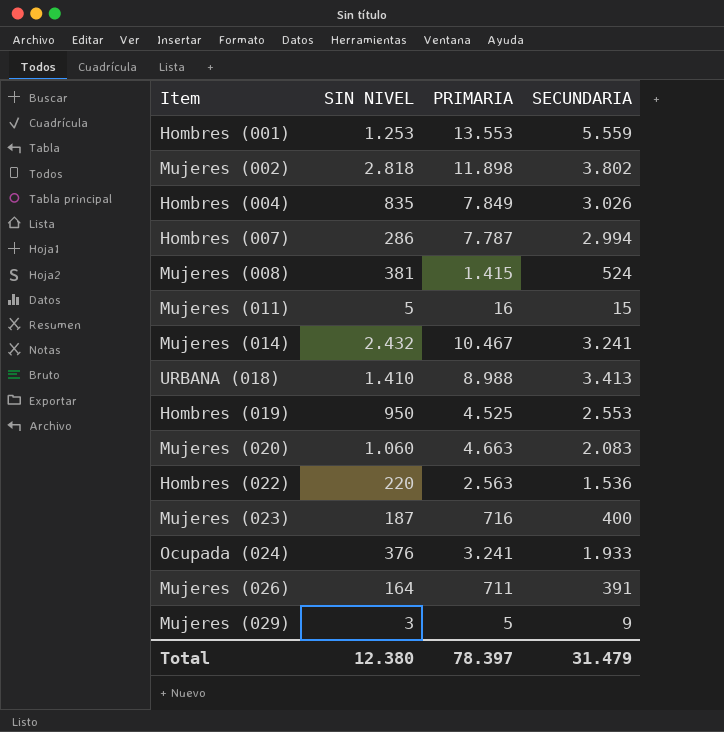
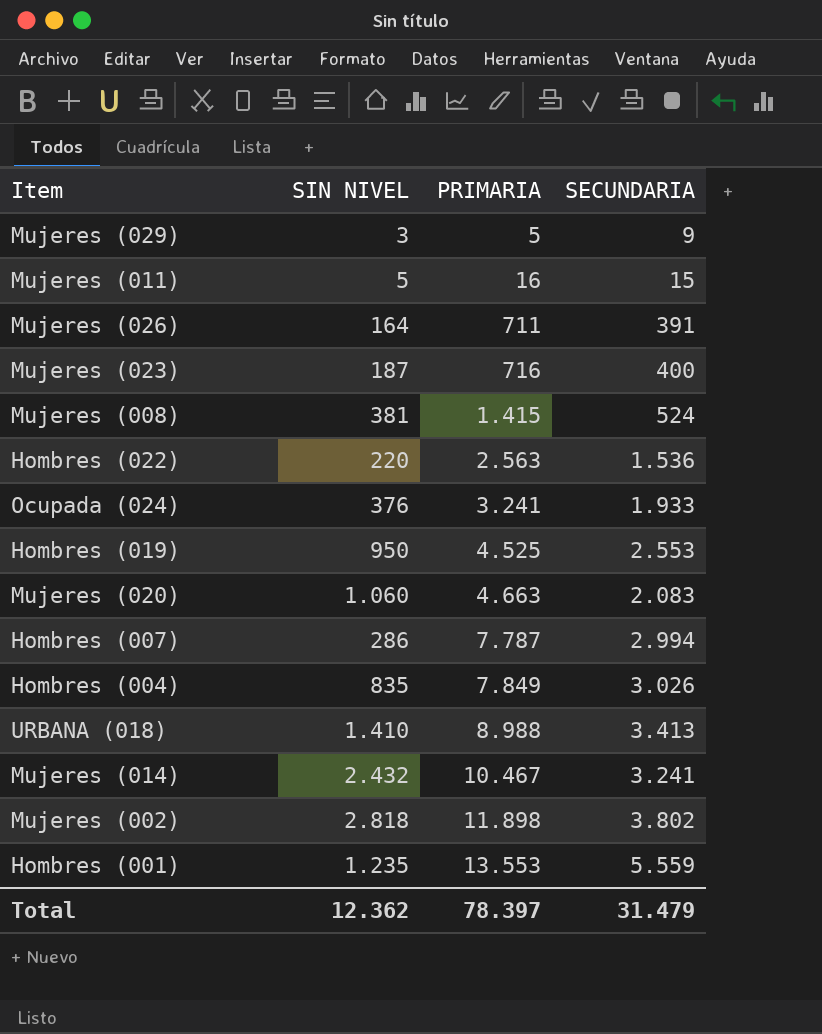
row order: none -> PRIMARIA ascending
Hombres (001) | SIN NIVEL: 1.253 -> 1.235
Total | SIN NIVEL: 12.380 -> 12.362

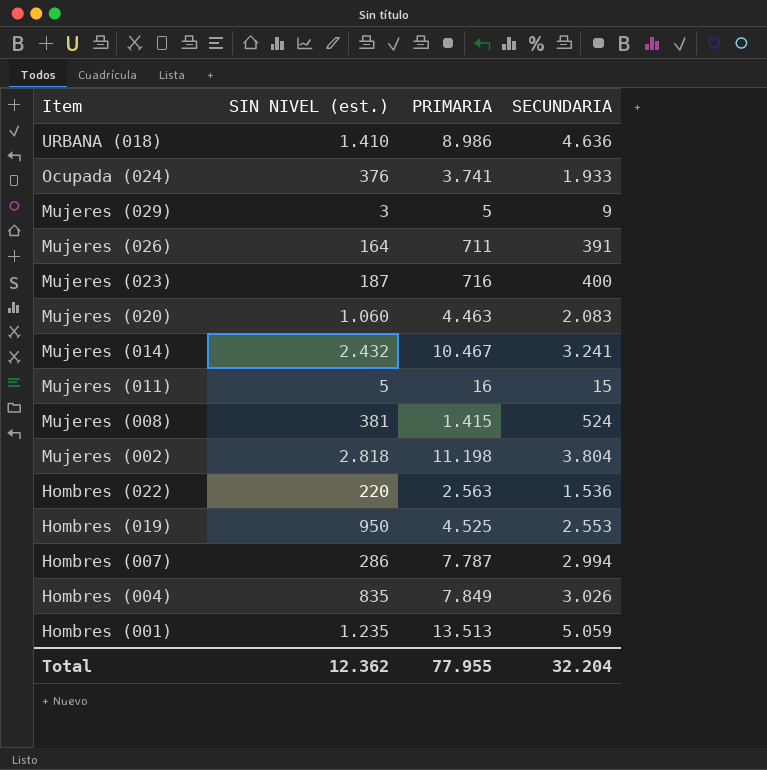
row order: PRIMARIA ascending -> Item descending
column name: SIN NIVEL -> SIN NIVEL (est.)
URBANA (018) | PRIMARIA: 8.988 -> 8.986
URBANA (018) | SECUNDARIA: 3.413 -> 4.636
Ocupada (024) | PRIMARIA: 3.241 -> 3.741
Mujeres (020) | PRIMARIA: 4.663 -> 4.463
Mujeres (002) | PRIMARIA: 11.898 -> 11.198
Mujeres (002) | SECUNDARIA: 3.802 -> 3.804
Hombres (001) | PRIMARIA: 13.553 -> 13.513
Hombres (001) | SECUNDARIA: 5.559 -> 5.059
Total | PRIMARIA: 78.397 -> 77.955
Total | SECUNDARIA: 31.479 -> 32.204

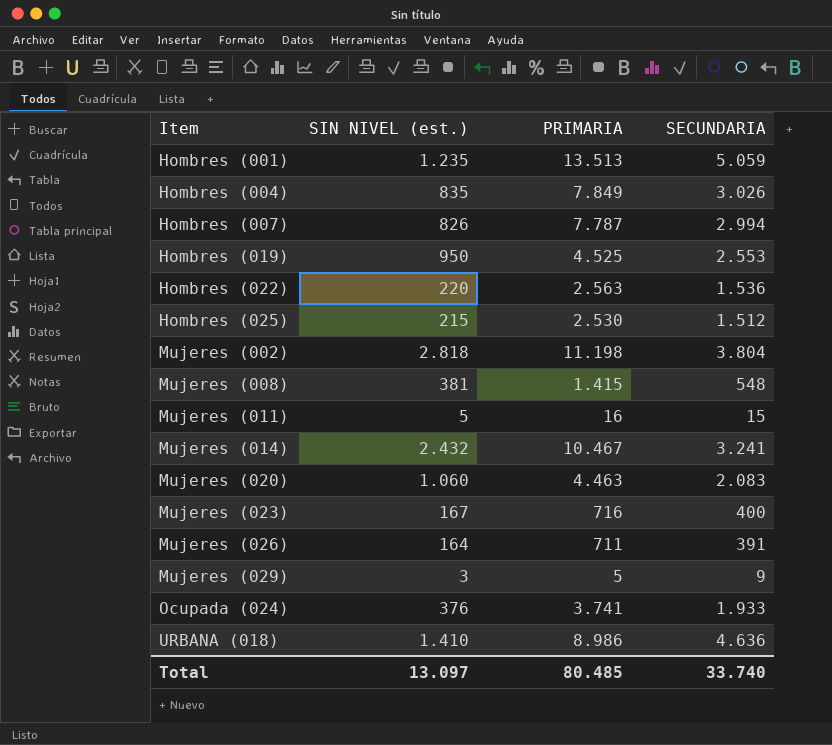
row order: Item descending -> Item ascending
Hombres (007) | SIN NIVEL (est.): 286 -> 826
row Hombres (025): none -> 215 | 2.530 | 1.512
Mujeres (008) | SECUNDARIA: 524 -> 548
Mujeres (023) | SIN NIVEL (est.): 187 -> 167
Total | SIN NIVEL (est.): 12.362 -> 13.097
Total | PRIMARIA: 77.955 -> 80.485
Total | SECUNDARIA: 32.204 -> 33.740

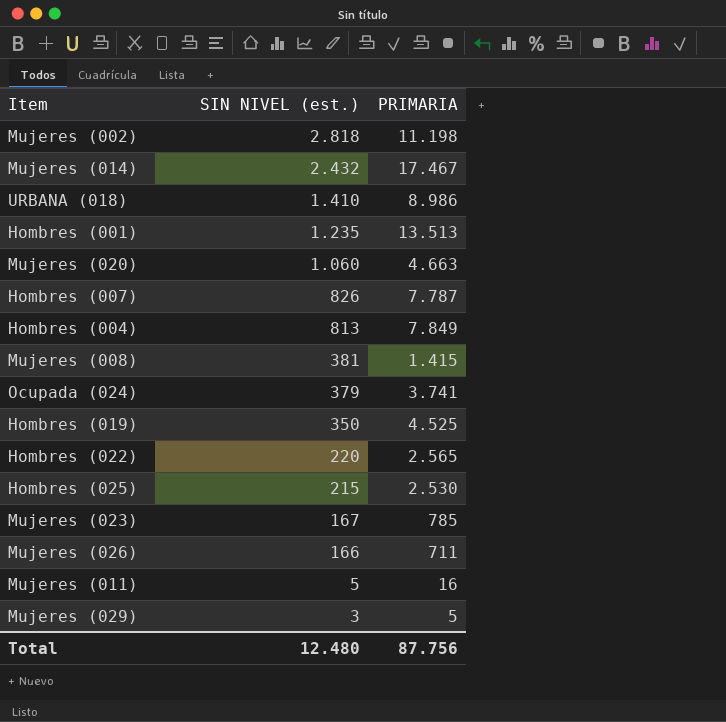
row order: Item ascending -> SIN NIVEL (est.) descending
column SECUNDARIA | position: 4 -> none
Mujeres (014) | PRIMARIA: 10.467 -> 17.467
Mujeres (020) | PRIMARIA: 4.463 -> 4.663
Hombres (004) | SIN NIVEL (est.): 835 -> 813
Ocupada (024) | SIN NIVEL (est.): 376 -> 379
Hombres (019) | SIN NIVEL (est.): 950 -> 350
Hombres (022) | PRIMARIA: 2.563 -> 2.565
Mujeres (023) | PRIMARIA: 716 -> 785
Mujeres (026) | SIN NIVEL (est.): 164 -> 166
Total | SIN NIVEL (est.): 13.097 -> 12.480
Total | PRIMARIA: 80.485 -> 87.756

